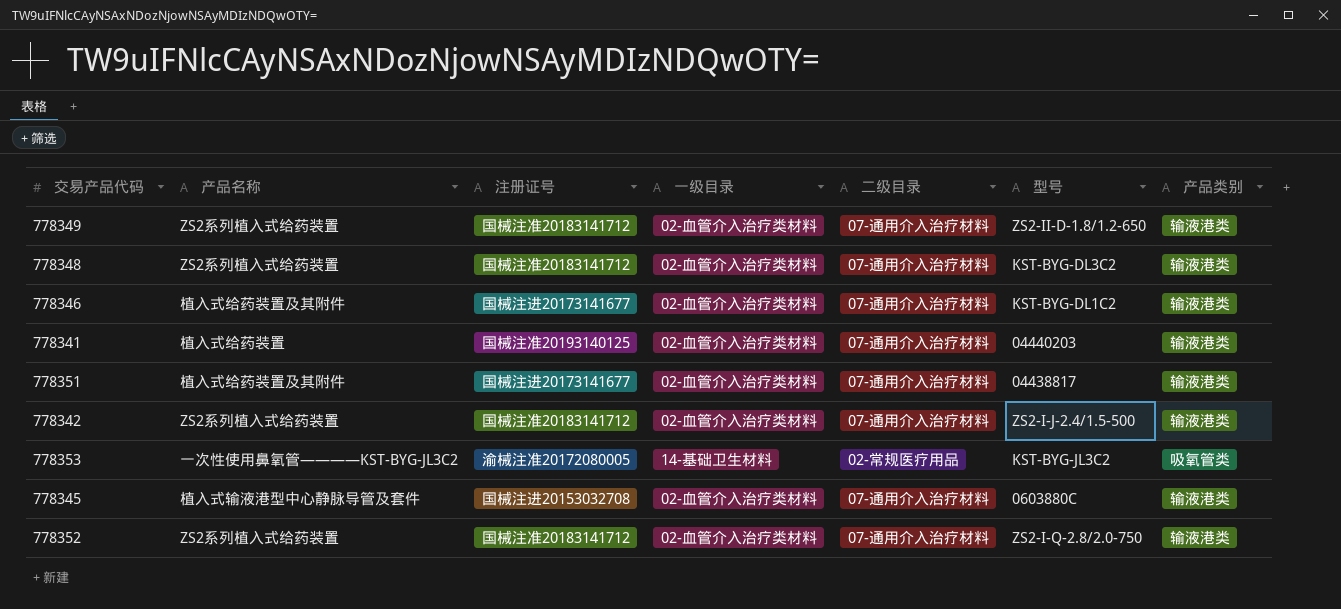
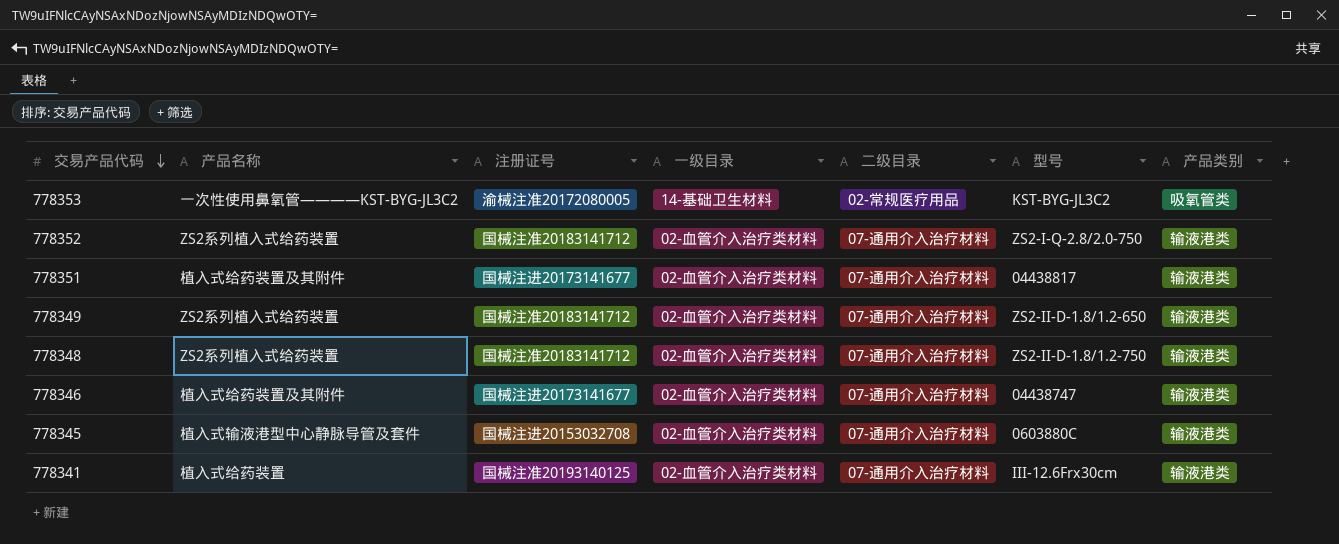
row order: none -> 交易产品代码 descending
row 778342: ZS2系列植入式给药装置 | 国械注准20183141712 | 02-血管介入治疗类材料 | 07-通用介入治疗材料 | ZS2-I-J-2.4/1.5-500 | 输液港类 -> none
778348 | 型号: KST-BYG-DL3C2 -> ZS2-II-D-1.8/1.2-750
778346 | 型号: KST-BYG-DL1C2 -> 04438747
778341 | 型号: 04440203 -> III-12.6Frx30cm

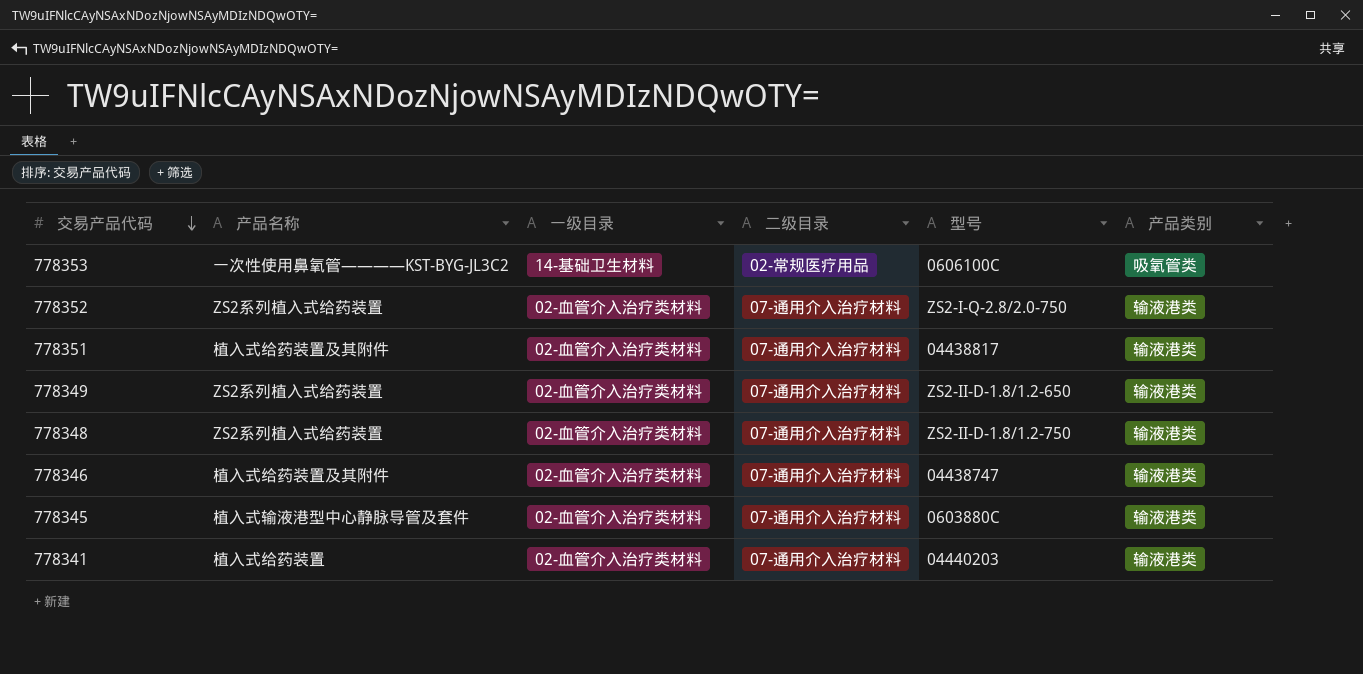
column 注册证号 | position: 3 -> none
778353 | 型号: KST-BYG-JL3C2 -> 0606100C
778341 | 型号: III-12.6Frx30cm -> 04440203

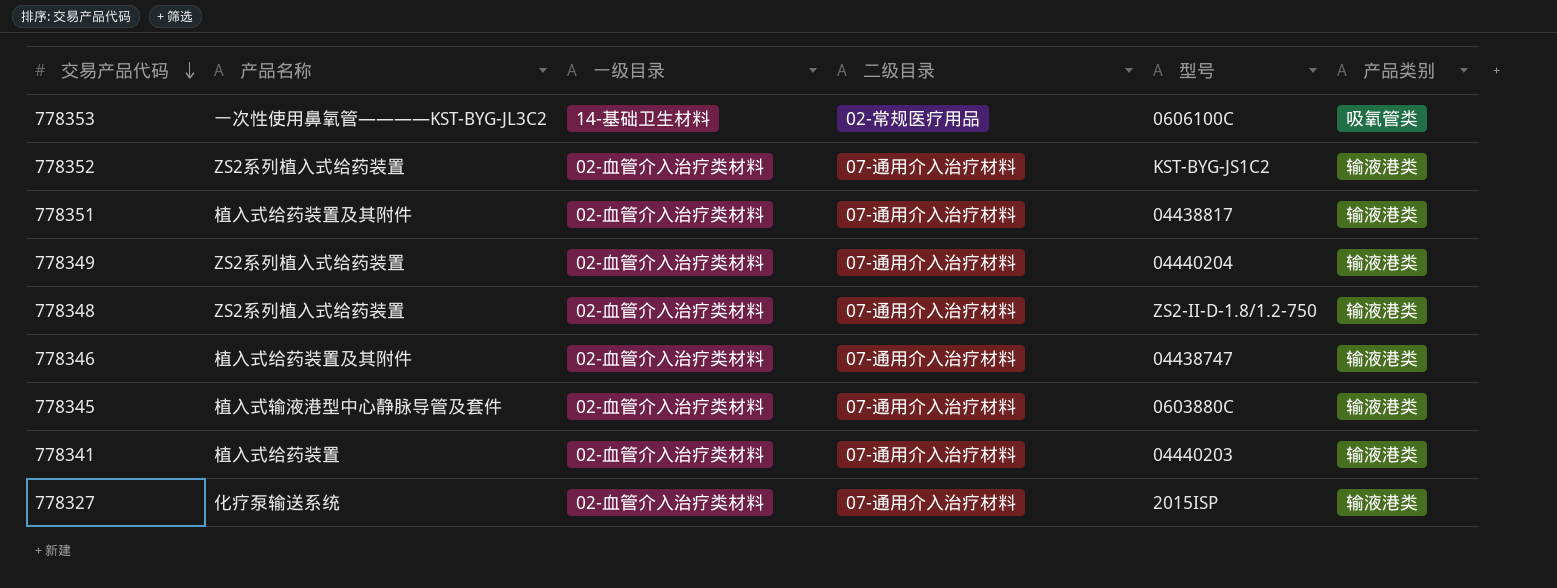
778352 | 型号: ZS2-I-Q-2.8/2.0-750 -> KST-BYG-JS1C2
778349 | 型号: ZS2-II-D-1.8/1.2-650 -> 04440204
row 778327: none -> 化疗泵输送系统 | 02-血管介入治疗类材料 | 07-通用介入治疗材料 | 2015ISP | 输液港类

